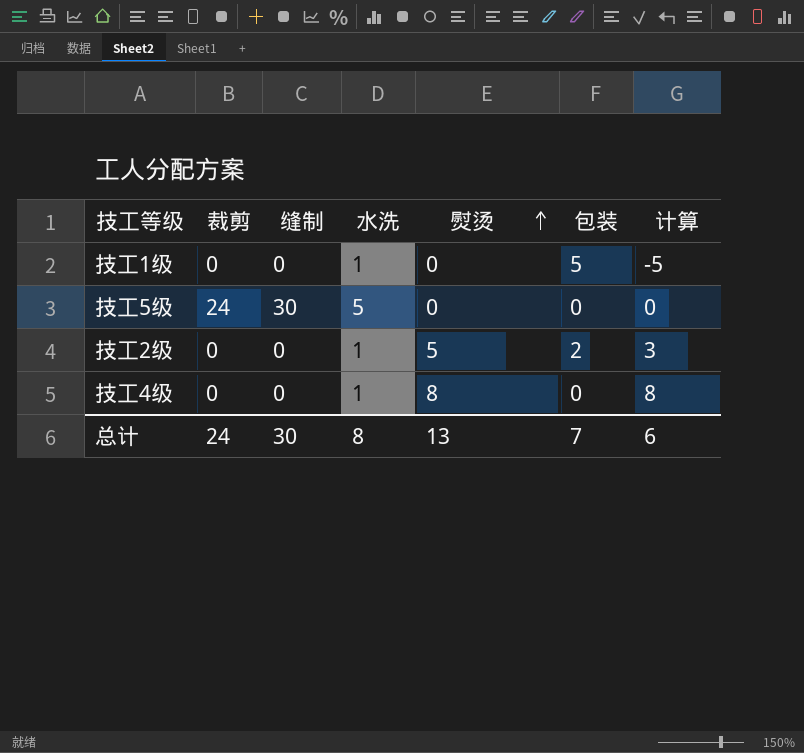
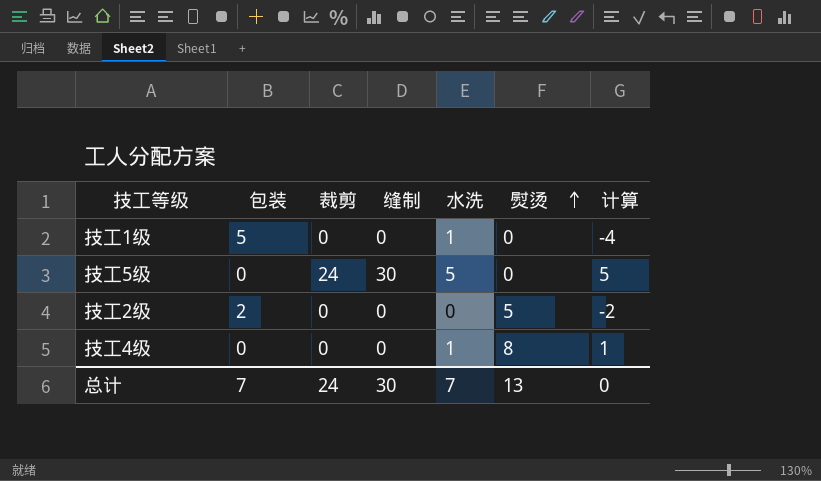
column 包装 | position: 6 -> 2
column 计算 | formula: [熨烫] - [包装] -> [水洗] - [包装]
技工2级 | 水洗: 1 -> 0
总计 | 水洗: 8 -> 7
总计 | 计算: 6 -> 0

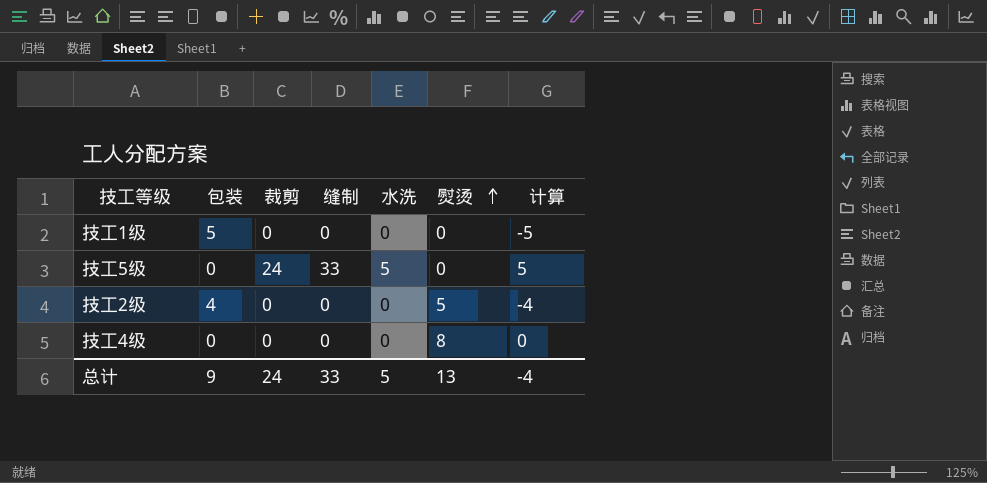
技工1级 | 水洗: 1 -> 0
技工1级 | 计算: -4 -> -5
技工5级 | 缝制: 30 -> 33
技工2级 | 包装: 2 -> 4
技工2级 | 计算: -2 -> -4
技工4级 | 水洗: 1 -> 0
技工4级 | 计算: 1 -> 0
总计 | 包装: 7 -> 9
总计 | 缝制: 30 -> 33
总计 | 水洗: 7 -> 5
总计 | 计算: 0 -> -4

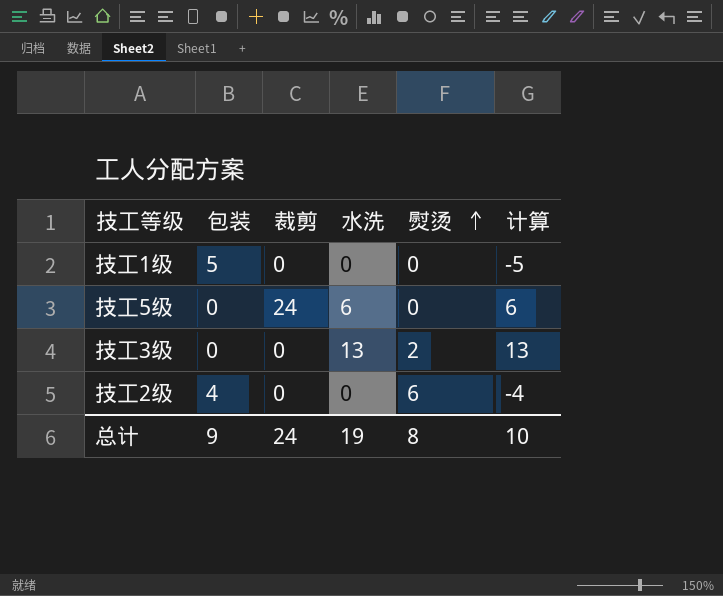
column 缝制 | position: 4 -> none
row 技工4级: 0 | 0 | 0 | 0 | 8 | 0 -> none
技工5级 | 水洗: 5 -> 6
技工5级 | 计算: 5 -> 6
row 技工3级: none -> 0 | 0 | 13 | 2 | 13
技工2级 | 熨烫: 5 -> 6
总计 | 水洗: 5 -> 19
总计 | 熨烫: 13 -> 8
总计 | 计算: -4 -> 10

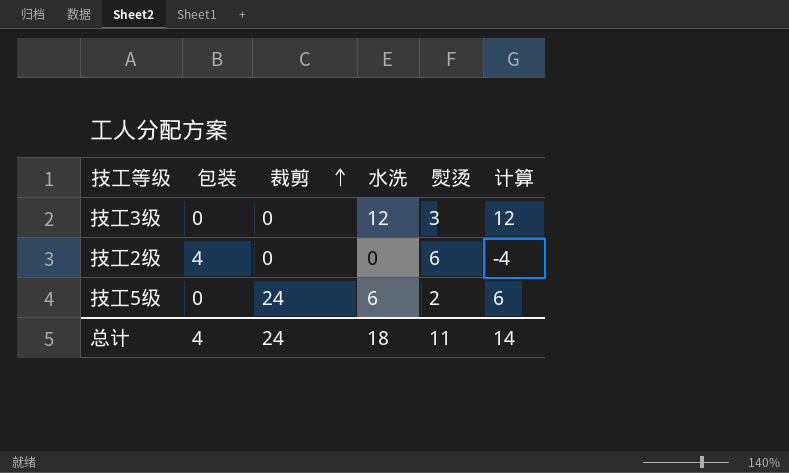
row order: 熨烫 ascending -> 裁剪 ascending
row 技工1级: 5 | 0 | 0 | 0 | -5 -> none
技工3级 | 水洗: 13 -> 12
技工3级 | 熨烫: 2 -> 3
技工3级 | 计算: 13 -> 12
技工5级 | 熨烫: 0 -> 2
总计 | 包装: 9 -> 4
总计 | 水洗: 19 -> 18
总计 | 熨烫: 8 -> 11
总计 | 计算: 10 -> 14

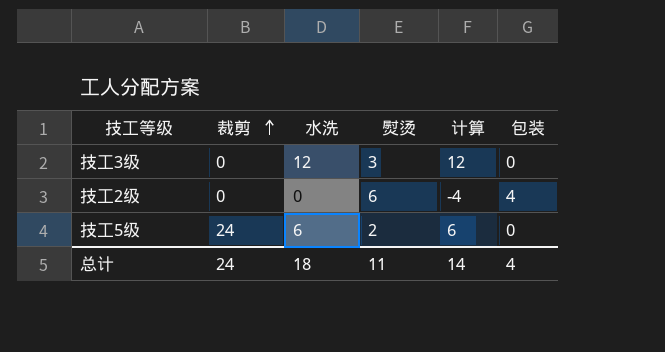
column 包装 | position: 2 -> 6

